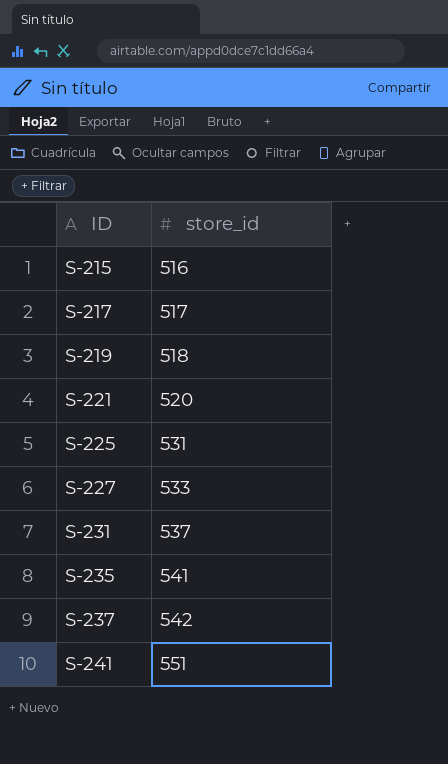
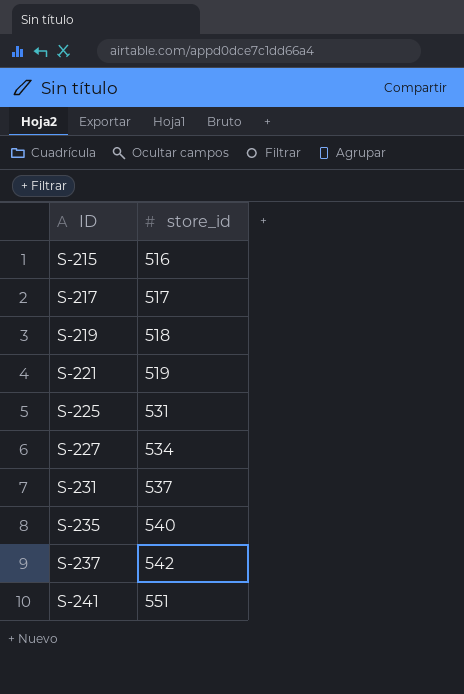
S-221 | store_id: 520 -> 519
S-227 | store_id: 533 -> 534
S-235 | store_id: 541 -> 540

